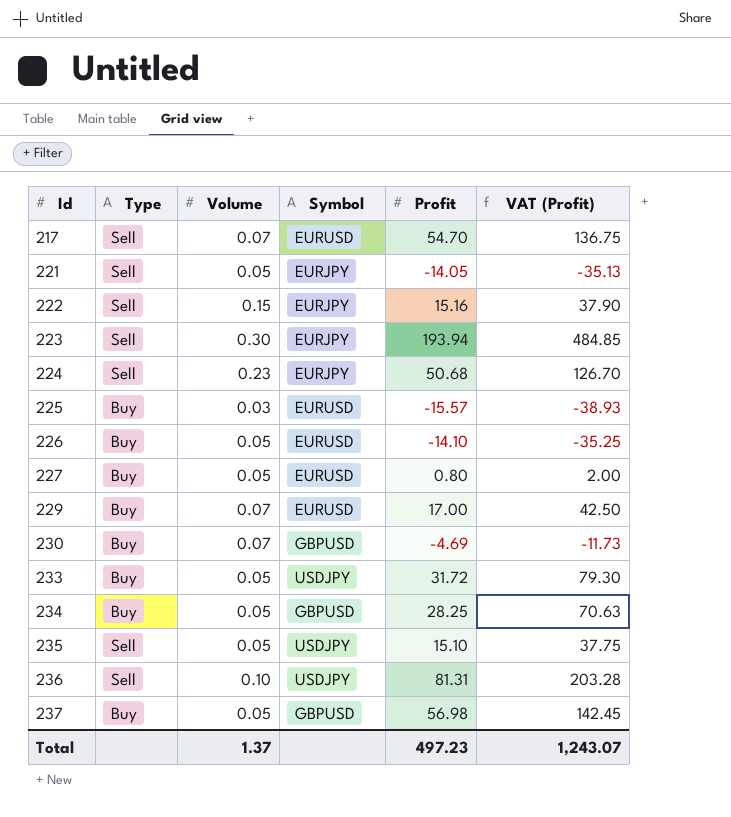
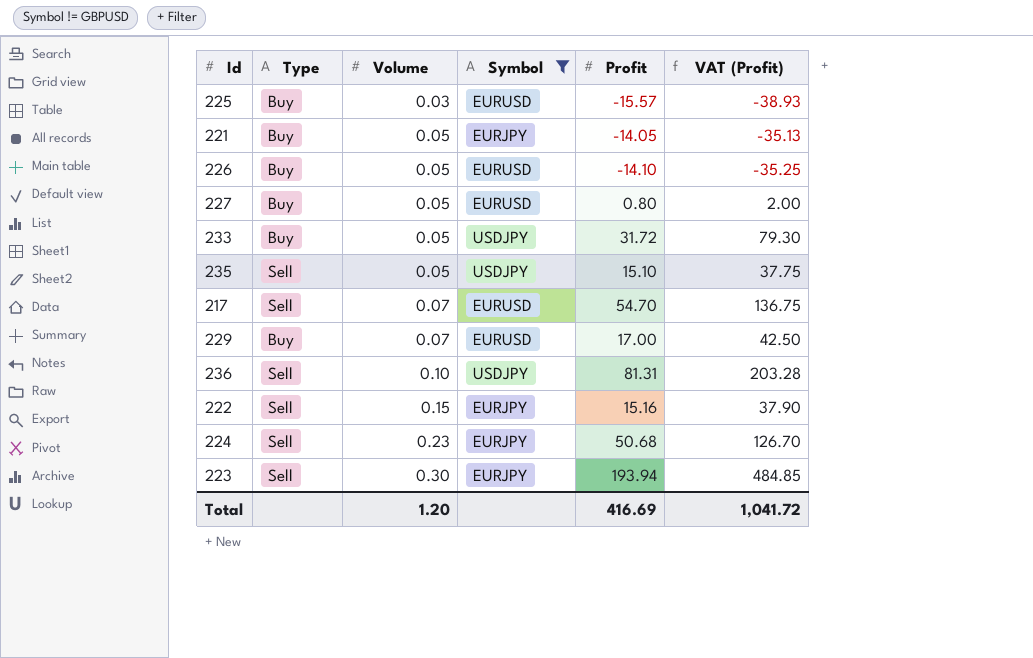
filter: none -> Symbol != GBPUSD
row order: Id ascending -> Volume ascending
221 | Type: Sell -> Buy
Total | Volume: 1.37 -> 1.20
Total | Profit: 497.23 -> 416.69
Total | VAT (Profit): 1,243.07 -> 1,041.72

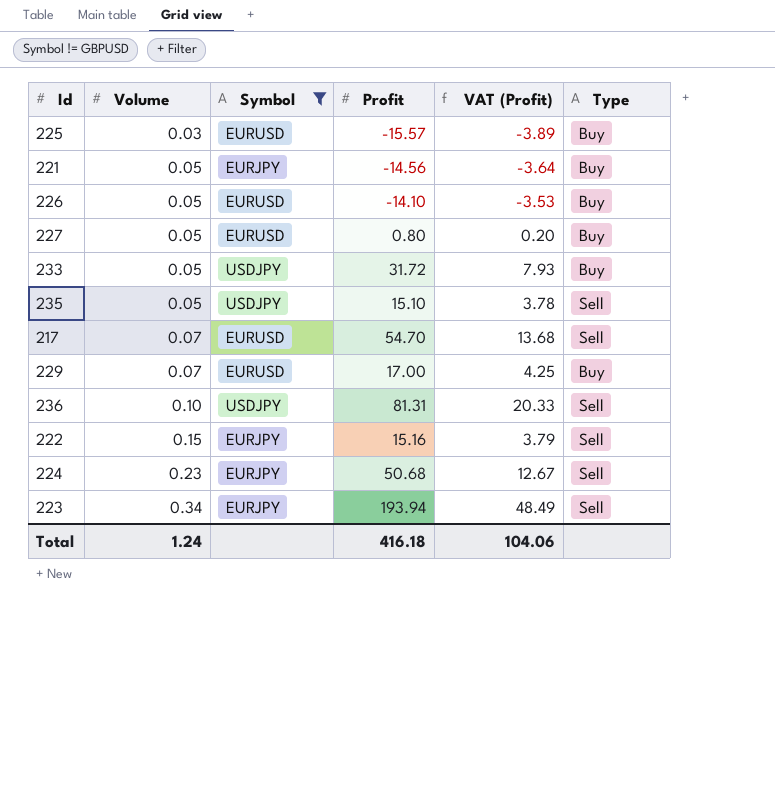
column VAT (Profit) | formula: [Profit] * 2.5 -> [Profit] * 0.25
column Type | position: 2 -> 6
221 | Profit: -14.05 -> -14.56
223 | Volume: 0.30 -> 0.34
Total | Volume: 1.20 -> 1.24
Total | Profit: 416.69 -> 416.18
Total | VAT (Profit): 1,041.72 -> 104.06

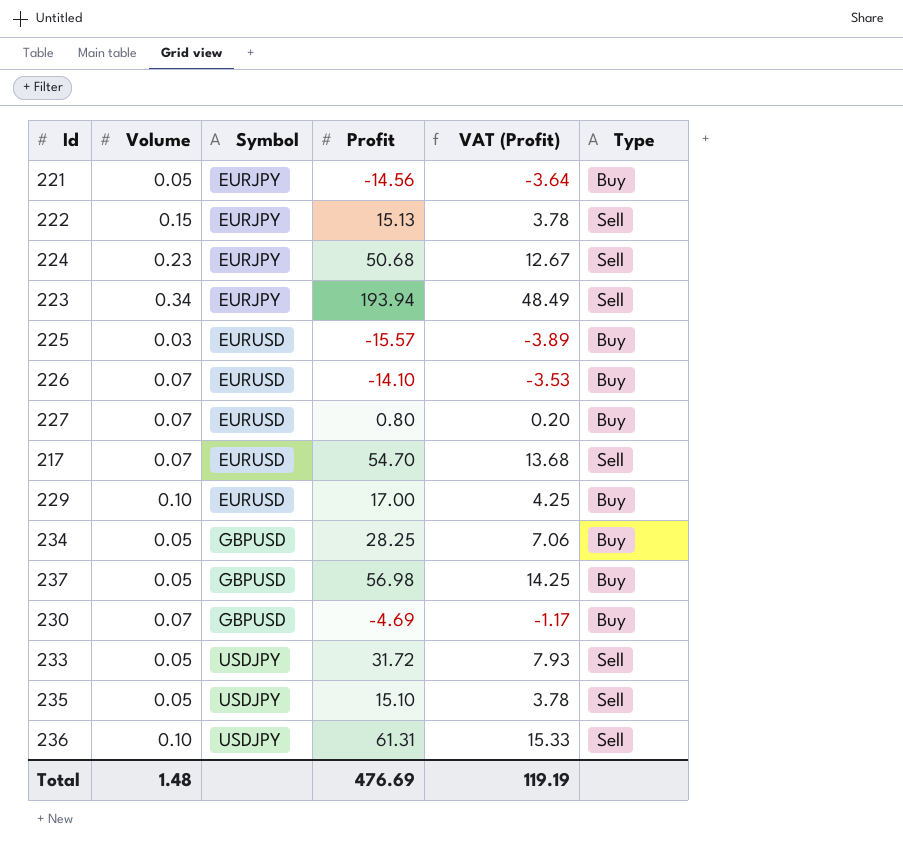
filter: Symbol != GBPUSD -> none
row order: Volume ascending -> Symbol ascending
222 | Profit: 15.16 -> 15.13
222 | VAT (Profit): 3.79 -> 3.78
226 | Volume: 0.05 -> 0.07
227 | Volume: 0.05 -> 0.07
229 | Volume: 0.07 -> 0.10
233 | Type: Buy -> Sell
236 | Profit: 81.31 -> 61.31
236 | VAT (Profit): 20.33 -> 15.33
Total | Volume: 1.24 -> 1.48
Total | Profit: 416.18 -> 476.69
Total | VAT (Profit): 104.06 -> 119.19

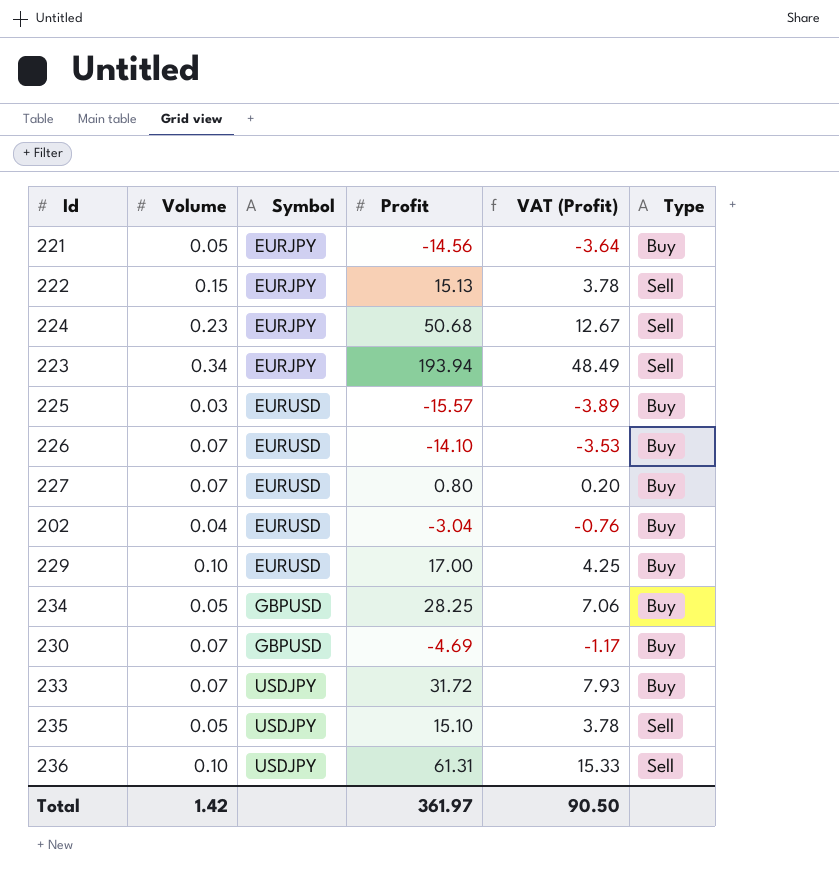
row 217: 0.07 | EURUSD | 54.70 | 13.68 | Sell -> none
row 237: 0.05 | GBPUSD | 56.98 | 14.25 | Buy -> none
row 202: none -> 0.04 | EURUSD | -3.04 | -0.76 | Buy
233 | Volume: 0.05 -> 0.07
233 | Type: Sell -> Buy
Total | Volume: 1.48 -> 1.42
Total | Profit: 476.69 -> 361.97
Total | VAT (Profit): 119.19 -> 90.50

